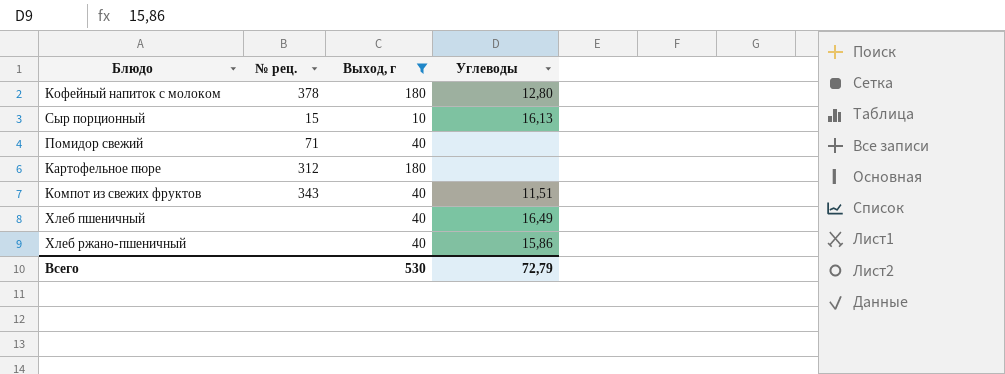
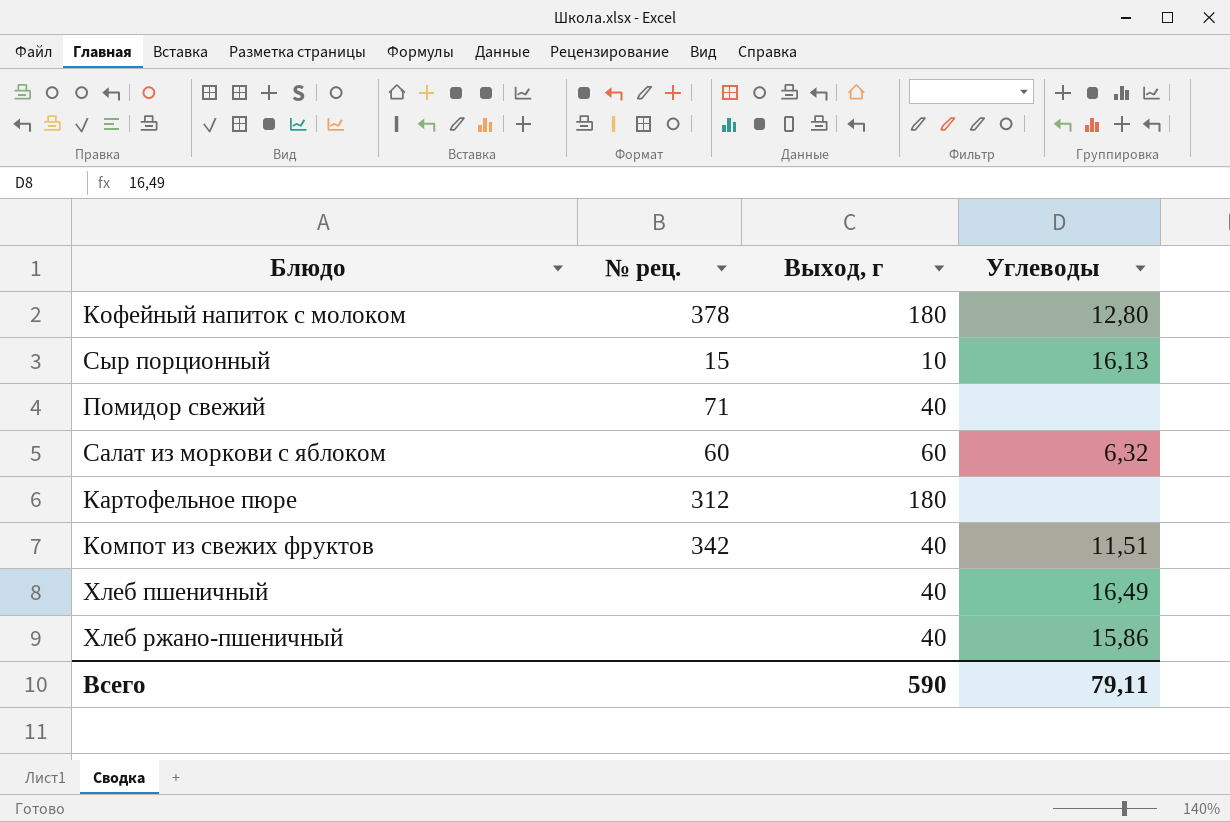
filter: Выход, г != 60 -> none
Компот из свежих фруктов | № рец.: 343 -> 342
Всего | Выход, г: 530 -> 590
Всего | Углеводы: 72,79 -> 79,11

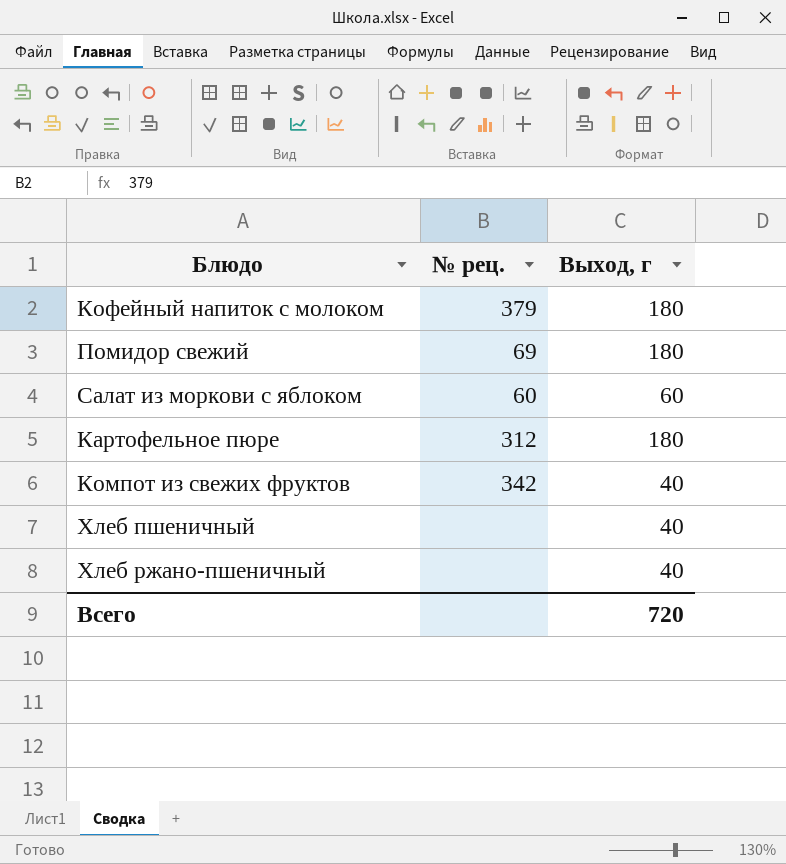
column Углеводы | position: 4 -> none
row Сыр порционный: 15 | 10 | 16,13 -> none
Кофейный напиток с молоком | № рец.: 378 -> 379
Помидор свежий | № рец.: 71 -> 69
Помидор свежий | Выход, г: 40 -> 180
Всего | Выход, г: 590 -> 720

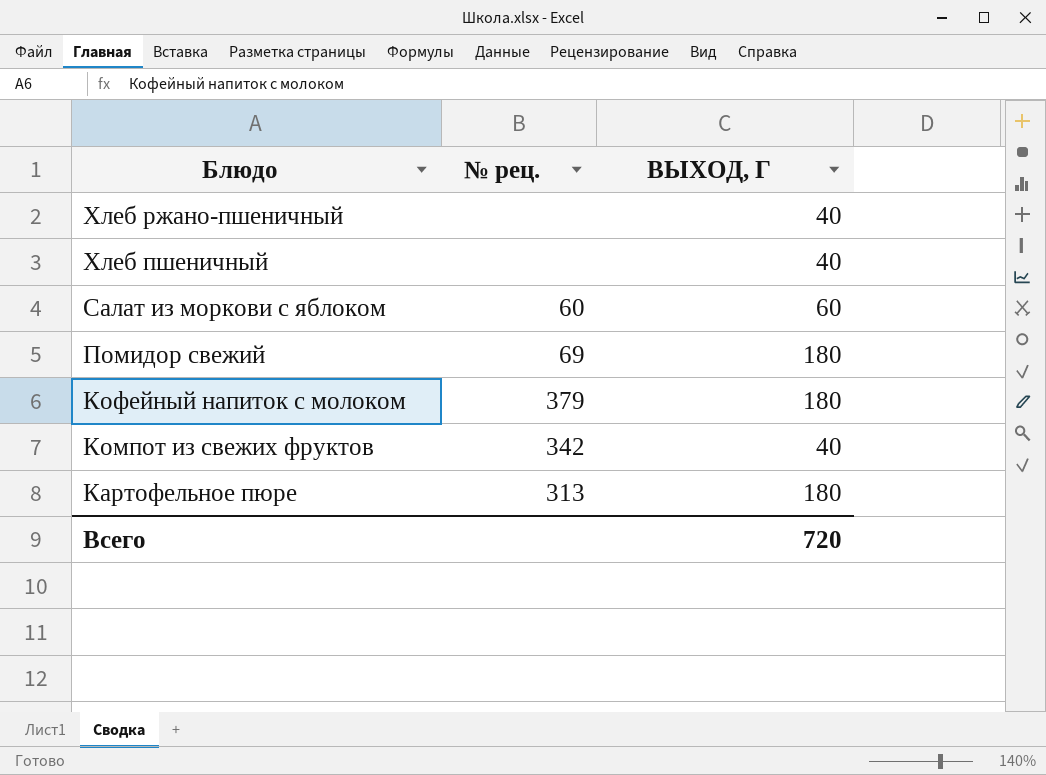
row order: none -> Блюдо descending
column name: Выход, г -> ВЫХОД, Г
Картофельное пюре | № рец.: 312 -> 313

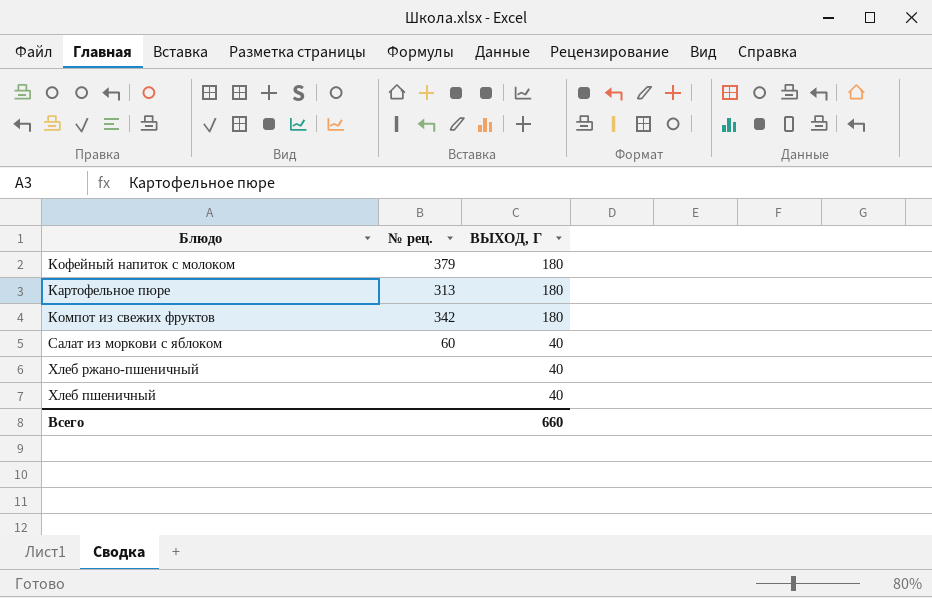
row order: Блюдо descending -> ВЫХОД, Г descending
row Помидор свежий: 69 | 180 -> none
Компот из свежих фруктов | ВЫХОД, Г: 40 -> 180
Салат из моркови с яблоком | ВЫХОД, Г: 60 -> 40
Всего | ВЫХОД, Г: 720 -> 660

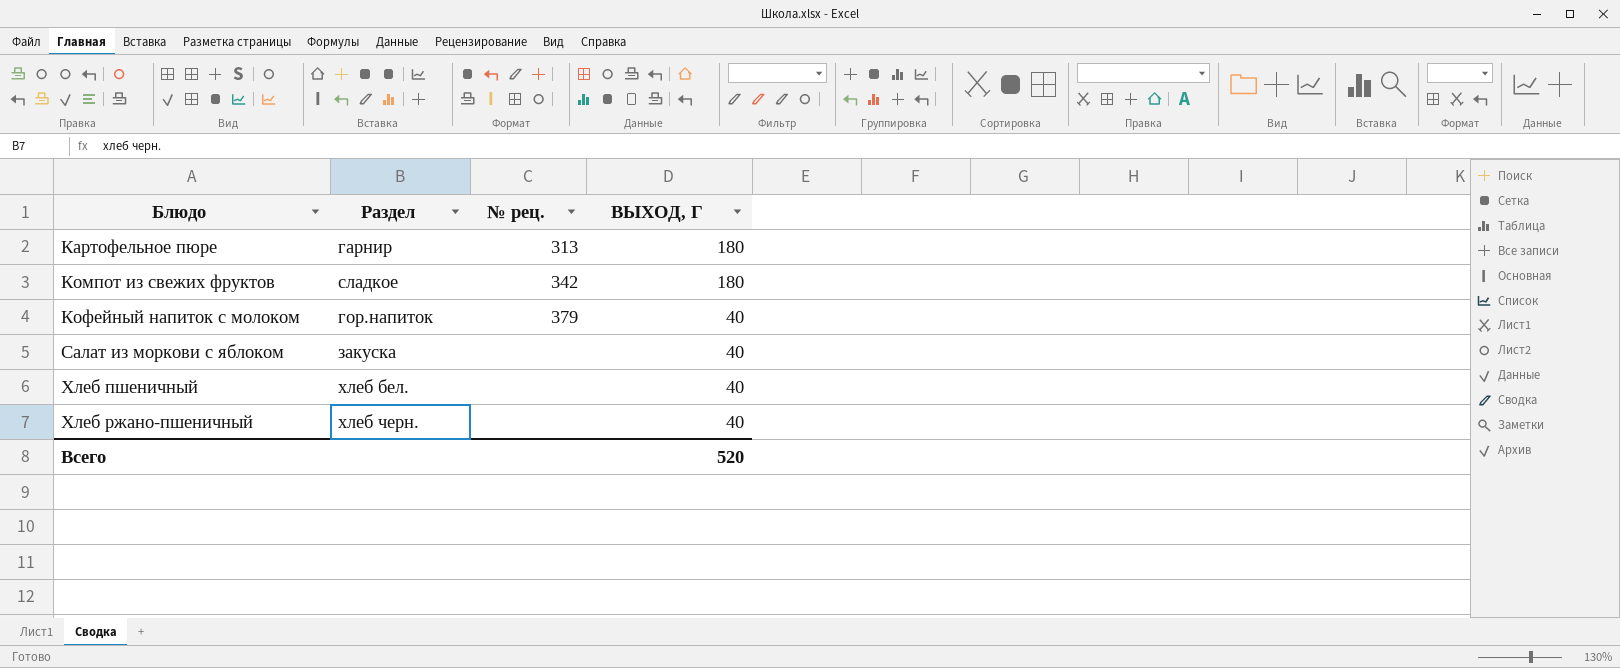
row order: ВЫХОД, Г descending -> Блюдо ascending
column Раздел | position: none -> 2
Кофейный напиток с молоком | ВЫХОД, Г: 180 -> 40
Салат из моркови с яблоком | № рец.: 60 -> none
Всего | ВЫХОД, Г: 660 -> 520

